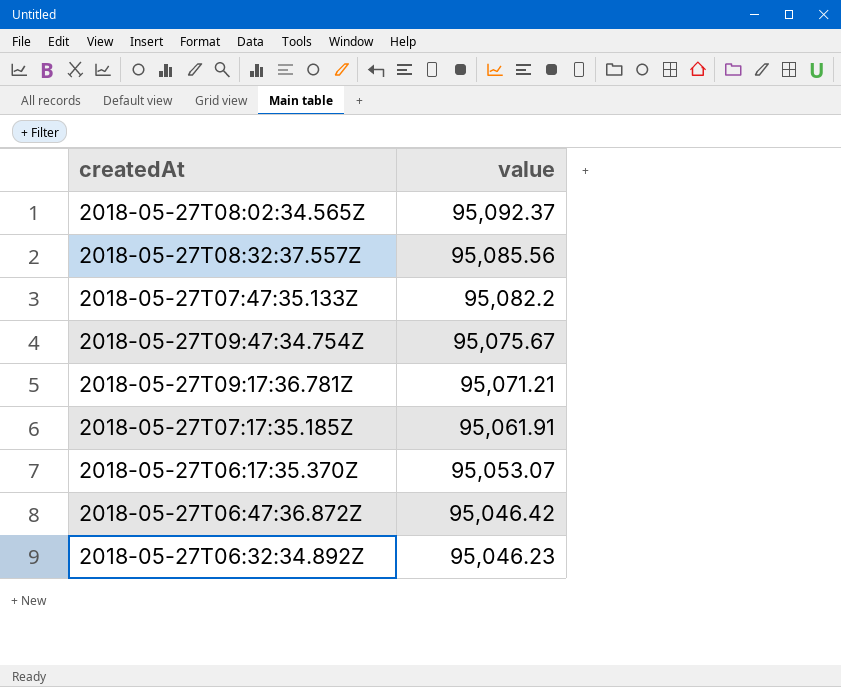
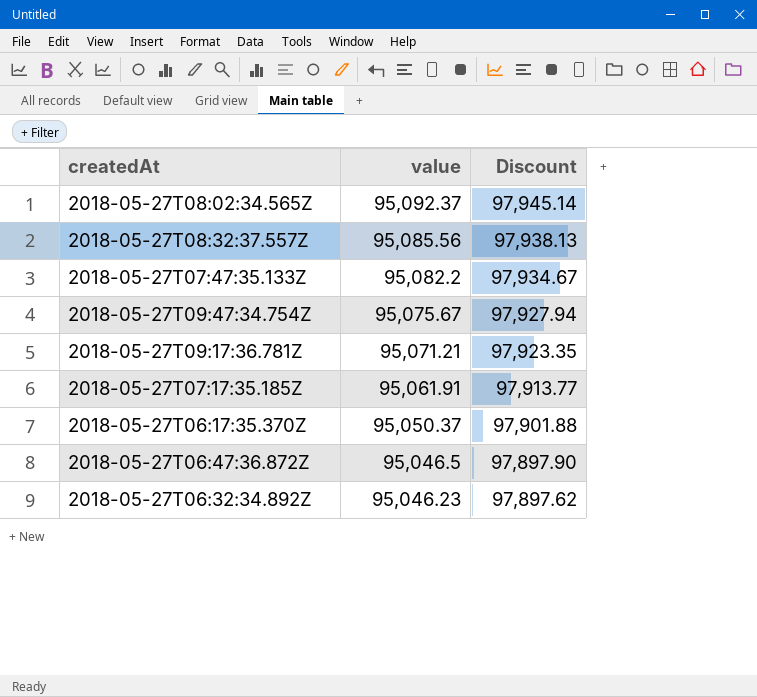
column Discount | formula: none -> [value] * 1.03
2018-05-27T06:17:35.370Z | value: 95,053.07 -> 95,050.37
2018-05-27T06:47:36.872Z | value: 95,046.42 -> 95,046.5

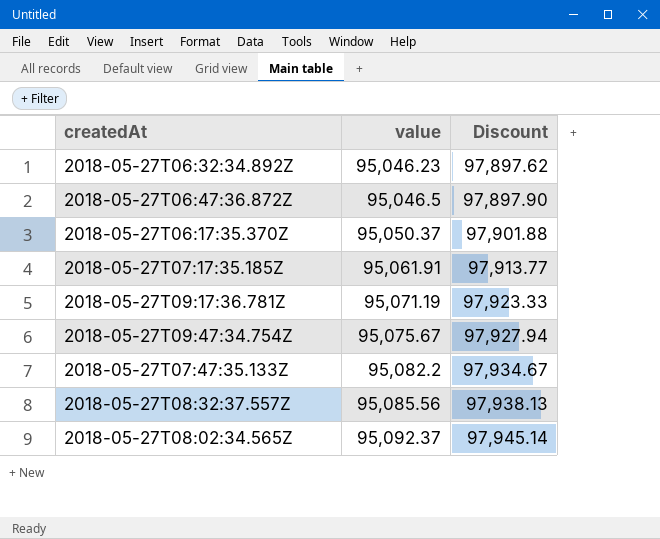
row order: value descending -> value ascending
2018-05-27T09:17:36.781Z | value: 95,071.21 -> 95,071.19
2018-05-27T09:17:36.781Z | Discount: 97,923.35 -> 97,923.33

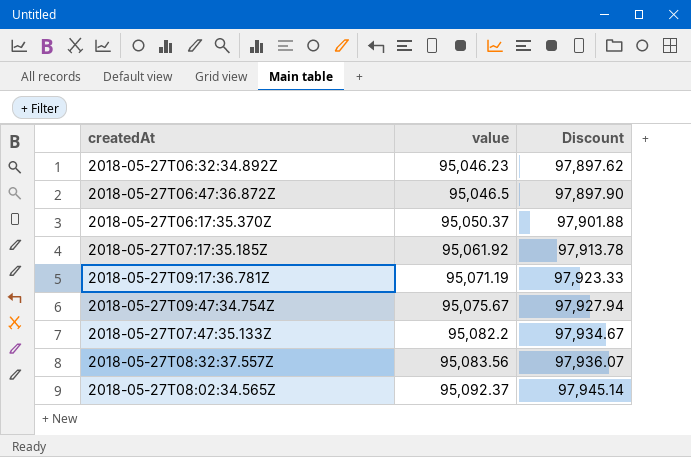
2018-05-27T07:17:35.185Z | value: 95,061.91 -> 95,061.92
2018-05-27T07:17:35.185Z | Discount: 97,913.77 -> 97,913.78
2018-05-27T08:32:37.557Z | value: 95,085.56 -> 95,083.56
2018-05-27T08:32:37.557Z | Discount: 97,938.13 -> 97,936.07

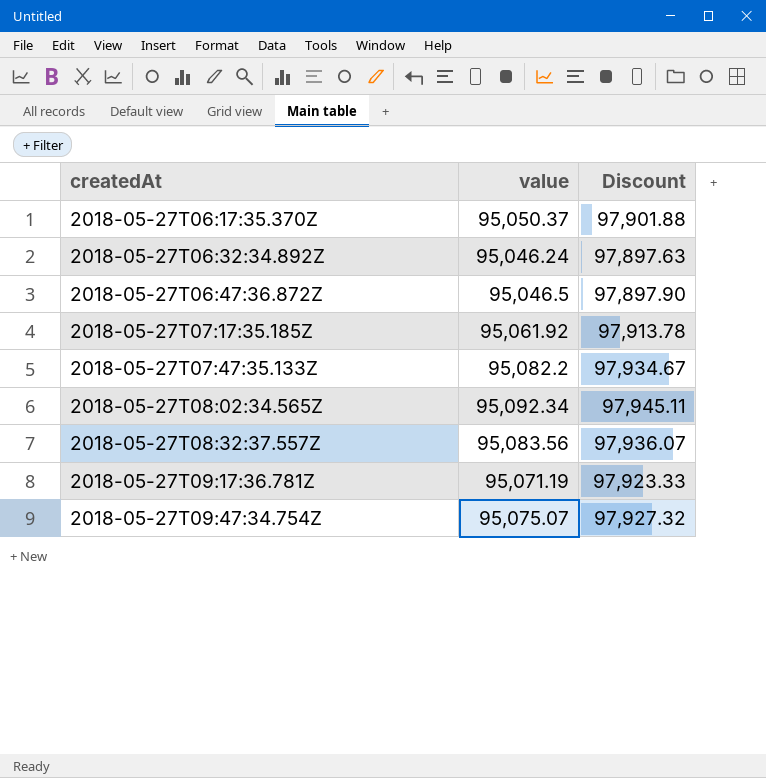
row order: value ascending -> createdAt ascending
2018-05-27T06:32:34.892Z | value: 95,046.23 -> 95,046.24
2018-05-27T06:32:34.892Z | Discount: 97,897.62 -> 97,897.63
2018-05-27T08:02:34.565Z | value: 95,092.37 -> 95,092.34
2018-05-27T08:02:34.565Z | Discount: 97,945.14 -> 97,945.11
2018-05-27T09:47:34.754Z | value: 95,075.67 -> 95,075.07
2018-05-27T09:47:34.754Z | Discount: 97,927.94 -> 97,927.32

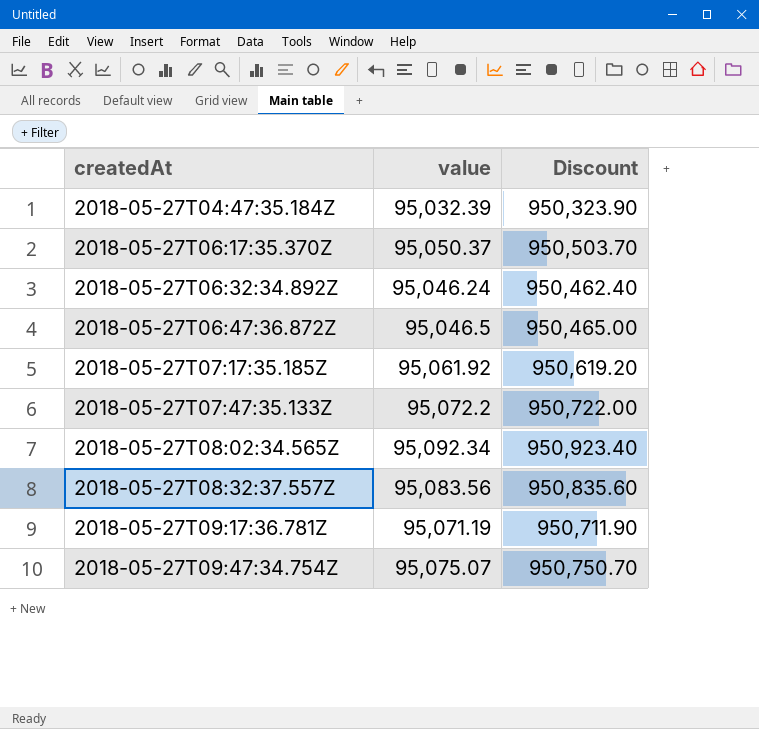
column Discount | formula: [value] * 1.03 -> [value] * 10
row 2018-05-27T04:47:35.184Z: none -> 95,032.39 | 950,323.90
2018-05-27T07:47:35.133Z | value: 95,082.2 -> 95,072.2

